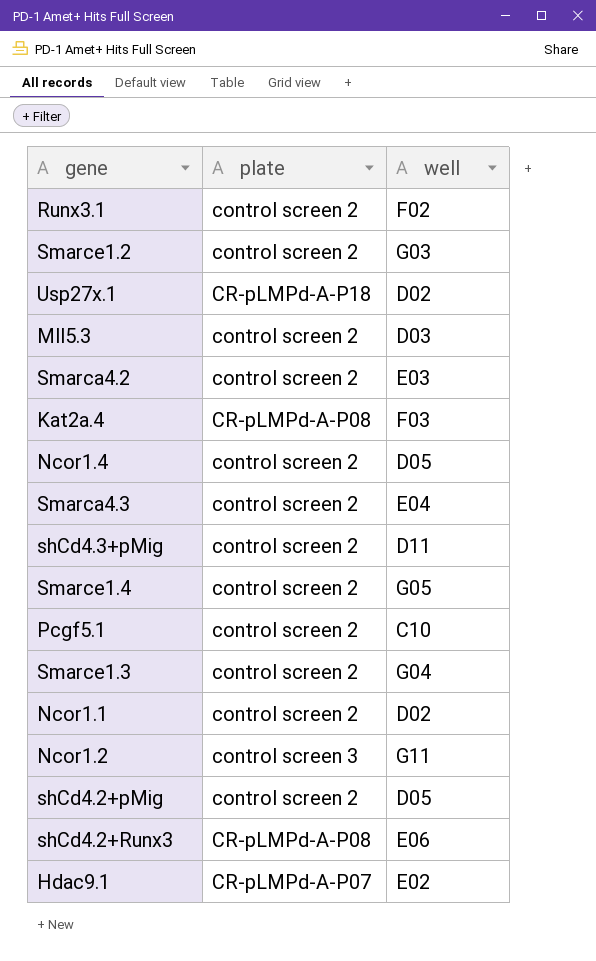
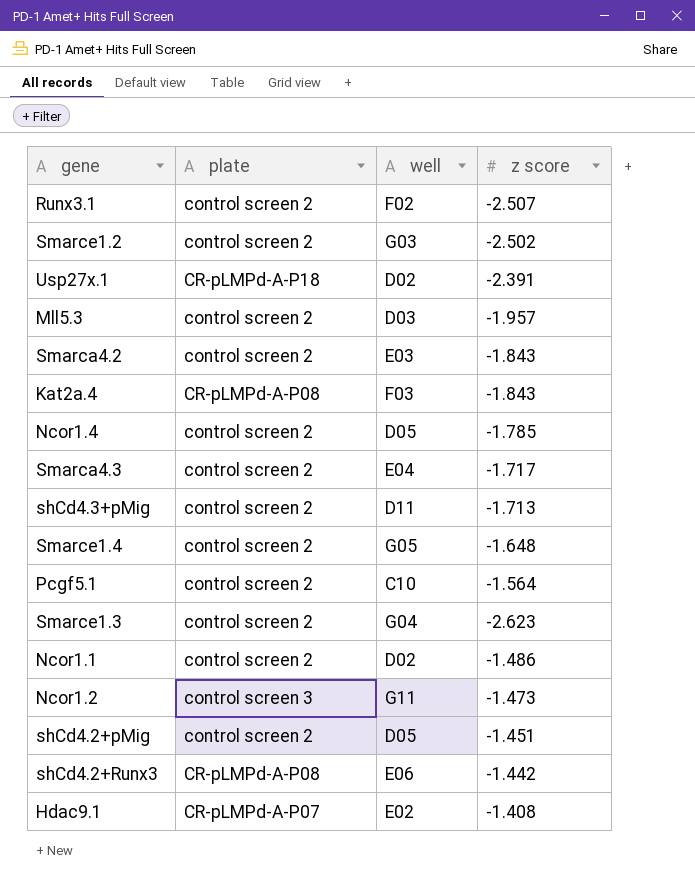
column z score | position: none -> 4

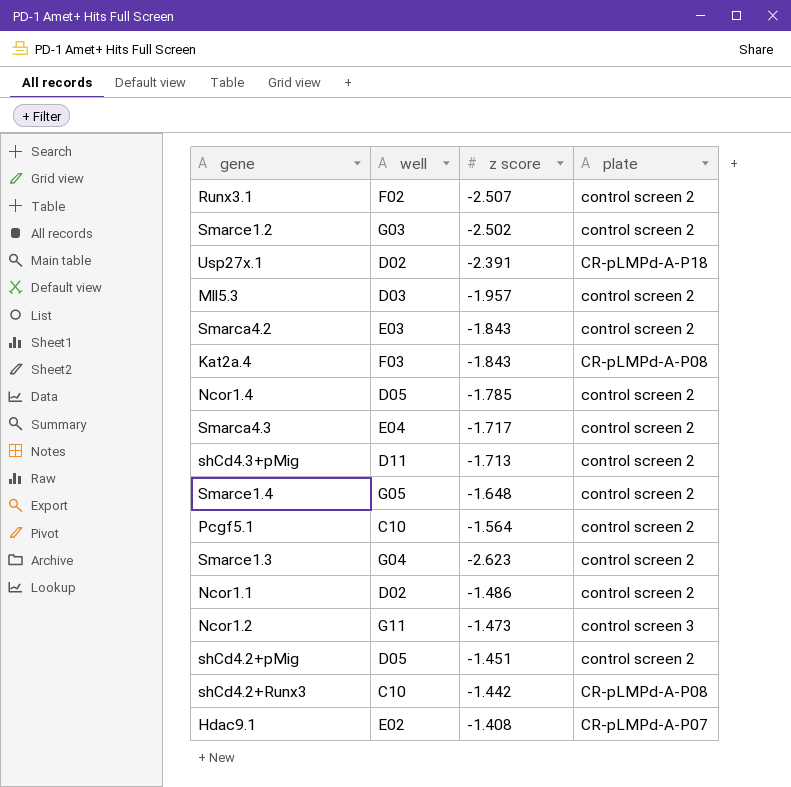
column plate | position: 2 -> 4
shCd4.2+Runx3 | well: E06 -> C10

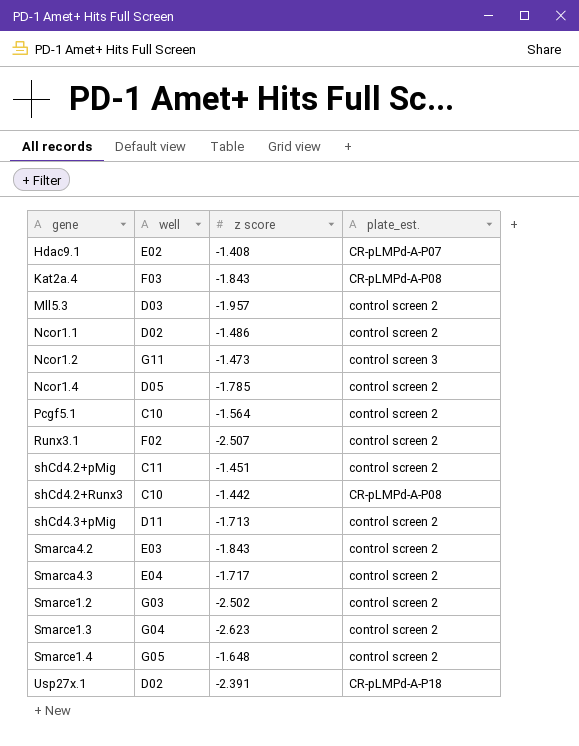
row order: none -> gene ascending
column name: plate -> plate_est.
shCd4.2+pMig | well: D05 -> C11

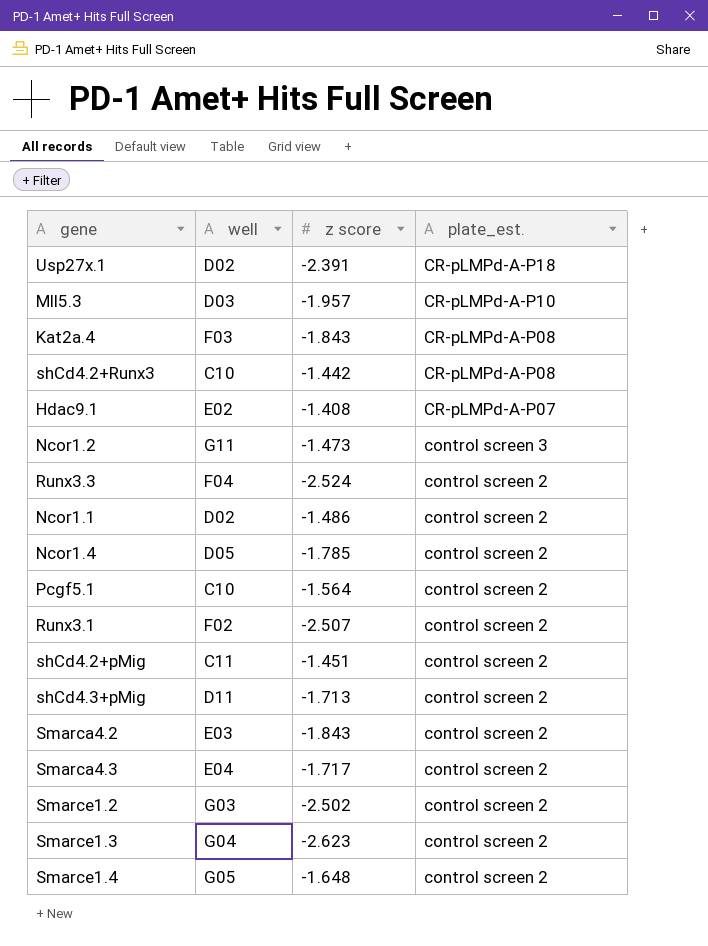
row order: gene ascending -> plate_est. descending
Mll5.3 | plate_est.: control screen 2 -> CR-pLMPd-A-P10
row Runx3.3: none -> F04 | -2.524 | control screen 2

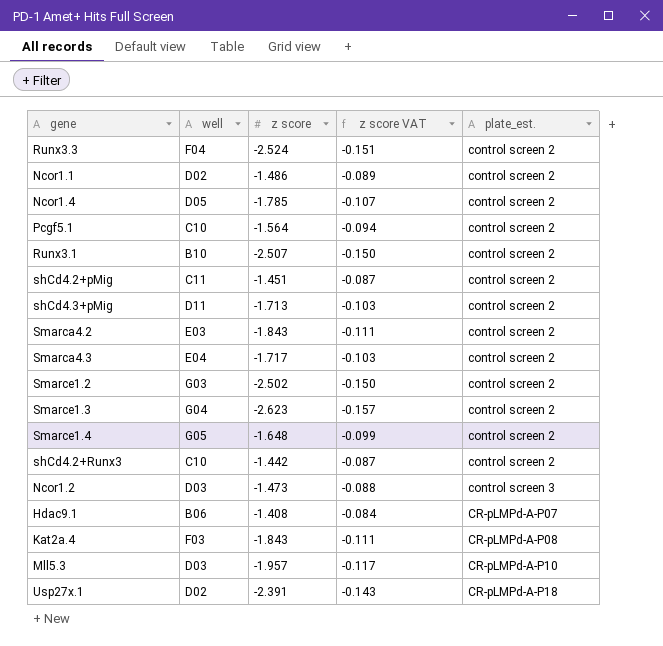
row order: plate_est. descending -> plate_est. ascending
column z score VAT | formula: none -> [z score] * 0.06
Runx3.1 | well: F02 -> B10
shCd4.2+Runx3 | plate_est.: CR-pLMPd-A-P08 -> control screen 2
Ncor1.2 | well: G11 -> D03
Hdac9.1 | well: E02 -> B06

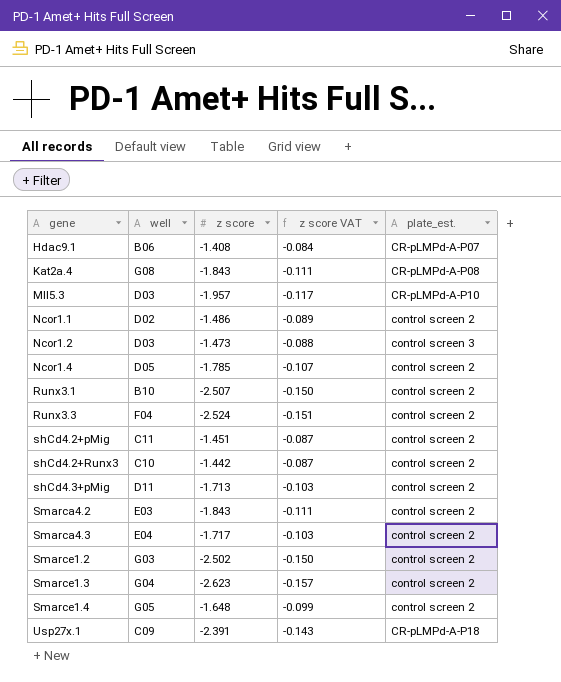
row order: plate_est. ascending -> gene ascending
row Pcgf5.1: C10 | -1.564 | -0.094 | control screen 2 -> none
Kat2a.4 | well: F03 -> G08
Usp27x.1 | well: D02 -> C09

